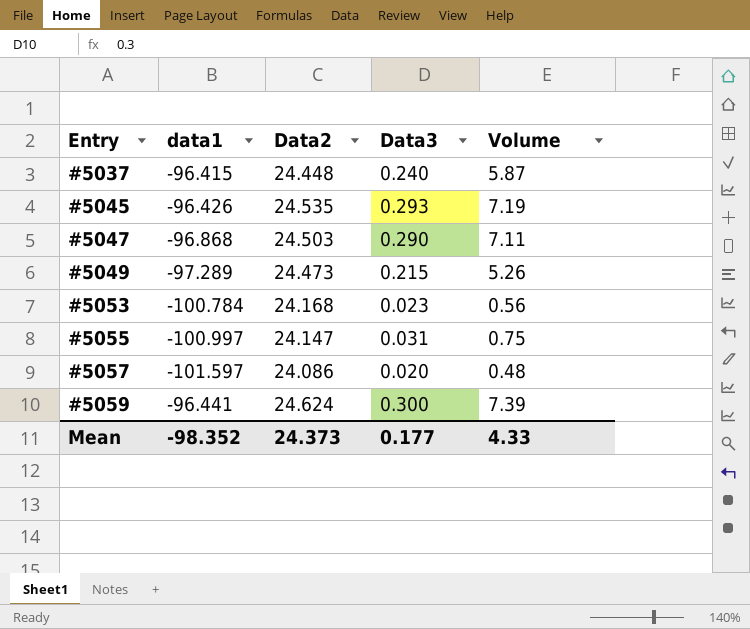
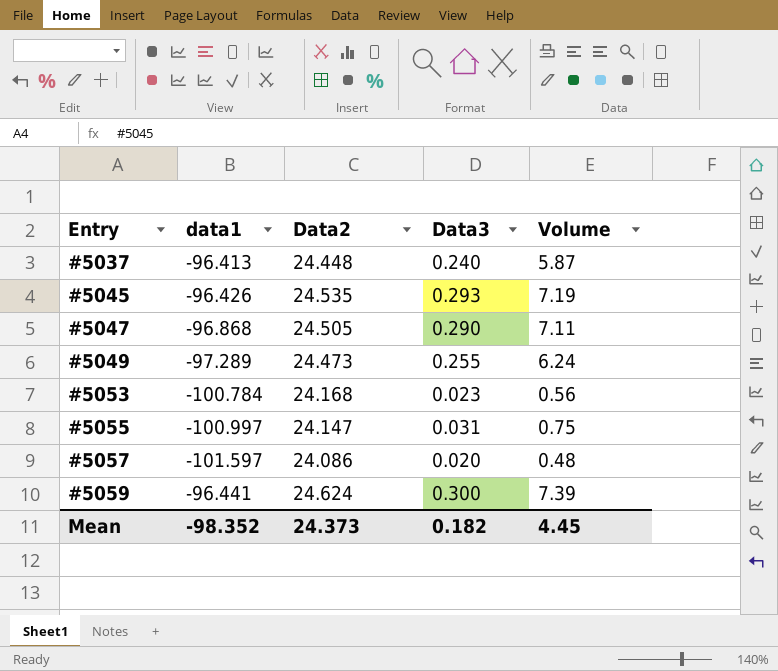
#5037 | data1: -96.415 -> -96.413
#5047 | Data2: 24.503 -> 24.505
#5049 | Data3: 0.215 -> 0.255
#5049 | Volume: 5.26 -> 6.24
Mean | Data3: 0.177 -> 0.182
Mean | Volume: 4.33 -> 4.45

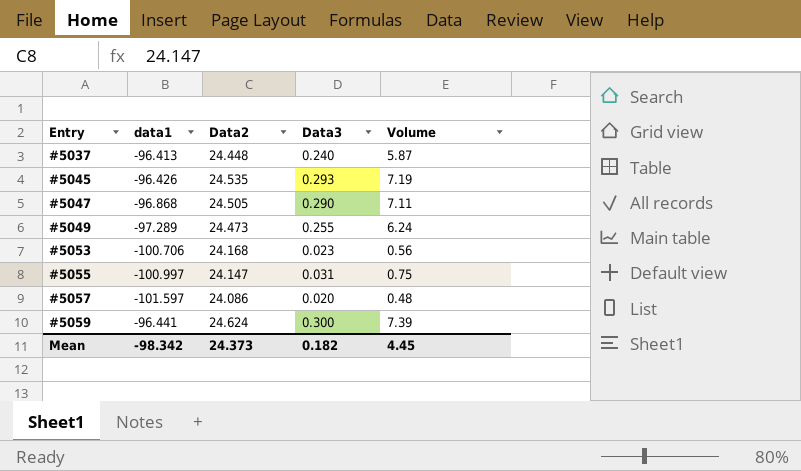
#5053 | data1: -100.784 -> -100.706
Mean | data1: -98.352 -> -98.342

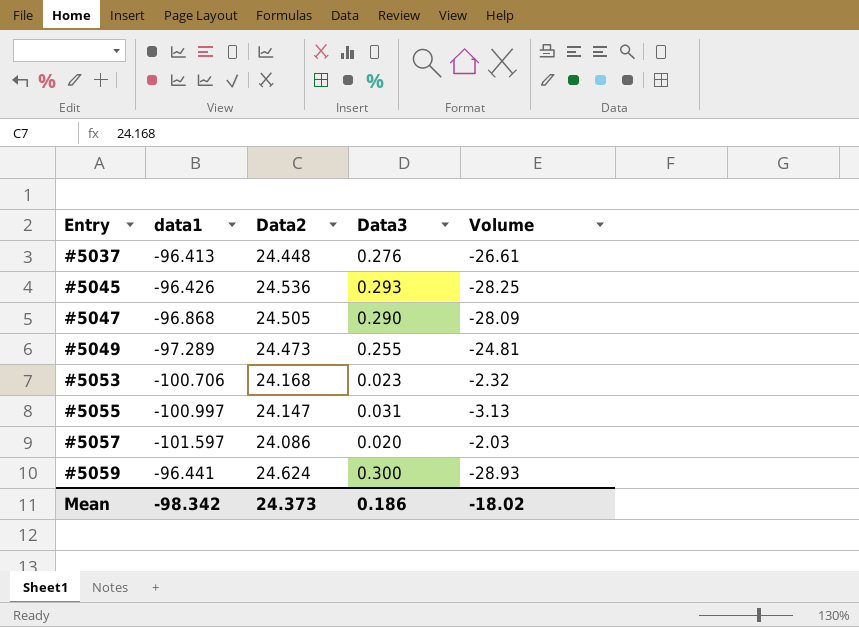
column Volume | formula: [Data2] * [Data3] -> [data1] * [Data3]
#5037 | Data3: 0.240 -> 0.276
#5045 | Data2: 24.535 -> 24.536
Mean | Data3: 0.182 -> 0.186
Mean | Volume: 4.45 -> -18.02

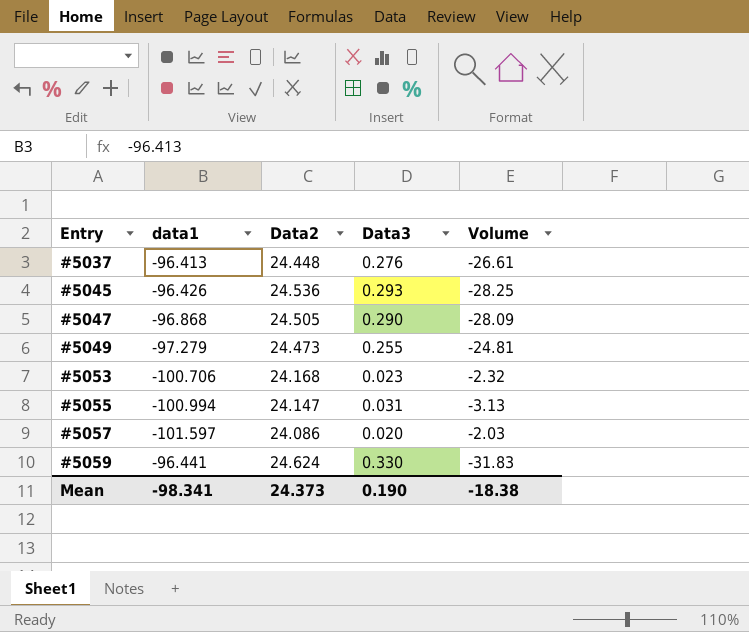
#5049 | data1: -97.289 -> -97.279
#5055 | data1: -100.997 -> -100.994
#5059 | Data3: 0.300 -> 0.330
#5059 | Volume: -28.93 -> -31.83
Mean | data1: -98.342 -> -98.341
Mean | Data3: 0.186 -> 0.190
Mean | Volume: -18.02 -> -18.38

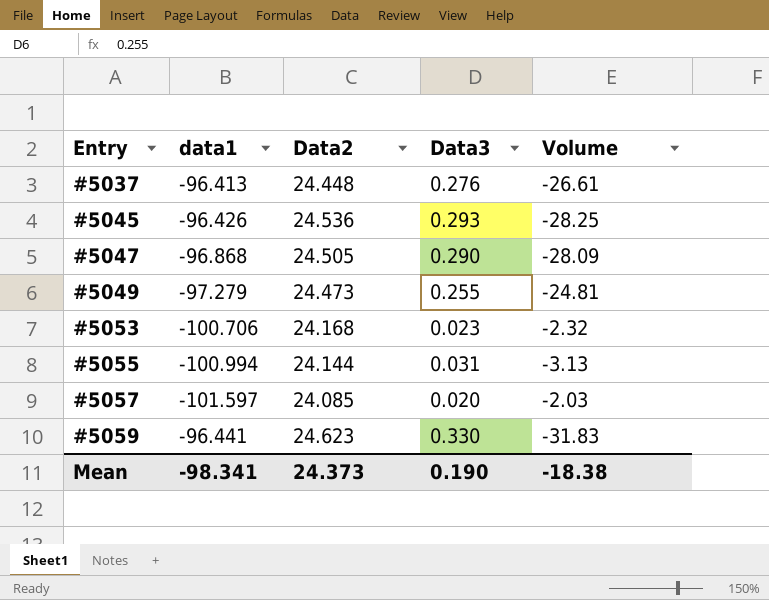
#5055 | Data2: 24.147 -> 24.144
#5057 | Data2: 24.086 -> 24.085
#5059 | Data2: 24.624 -> 24.623

